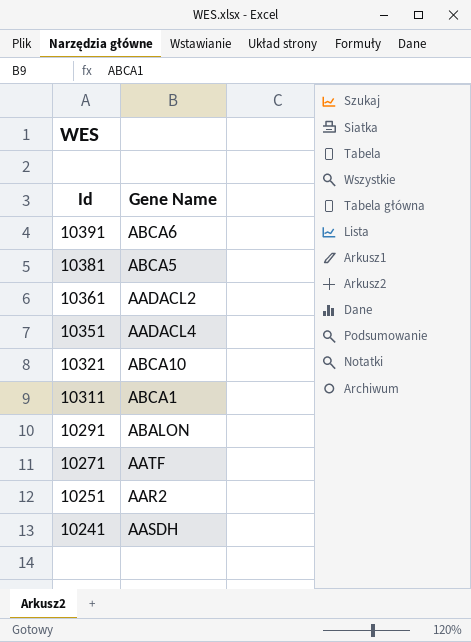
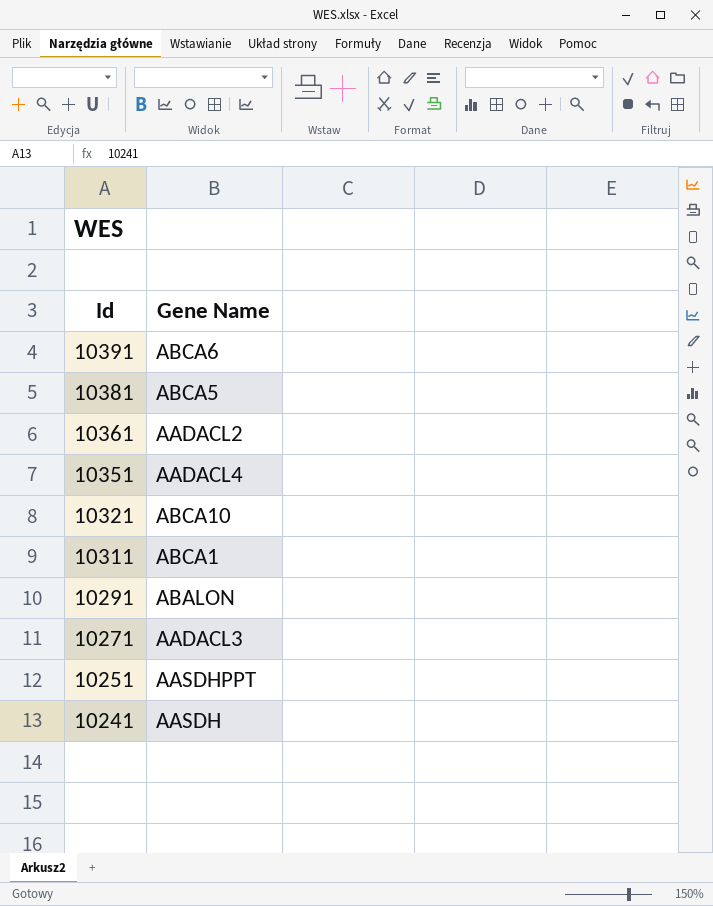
10271 | Gene Name: AATF -> AADACL3
10251 | Gene Name: AAR2 -> AASDHPPT

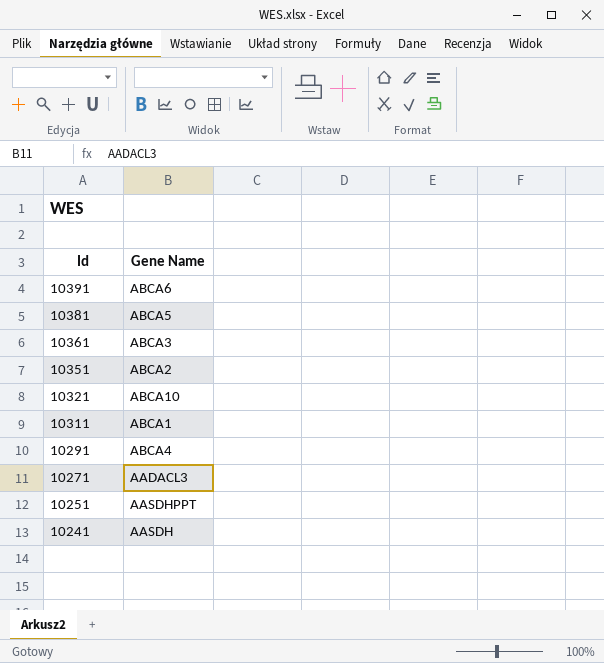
10361 | Gene Name: AADACL2 -> ABCA3
10351 | Gene Name: AADACL4 -> ABCA2
10291 | Gene Name: ABALON -> ABCA4

